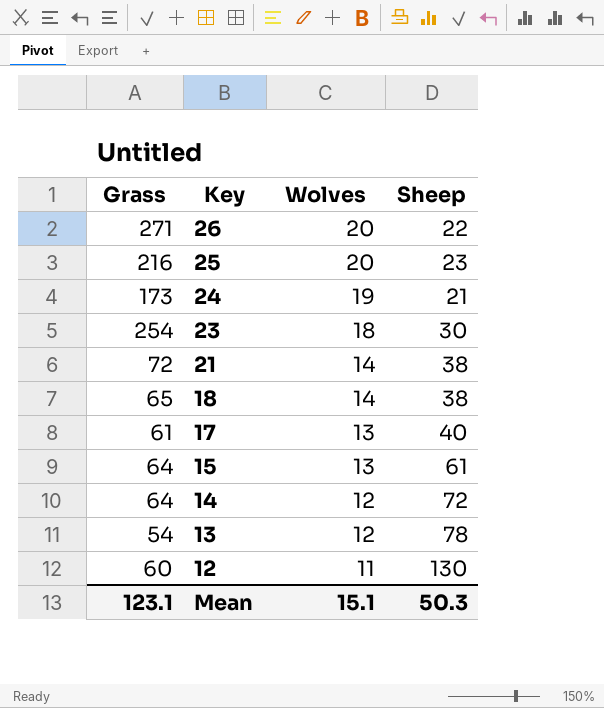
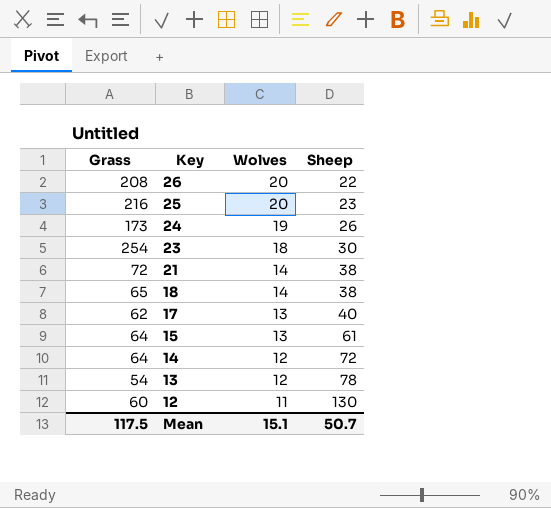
26 | Grass: 271 -> 208
24 | Sheep: 21 -> 26
17 | Grass: 61 -> 62
Mean | Grass: 123.1 -> 117.5
Mean | Sheep: 50.3 -> 50.7

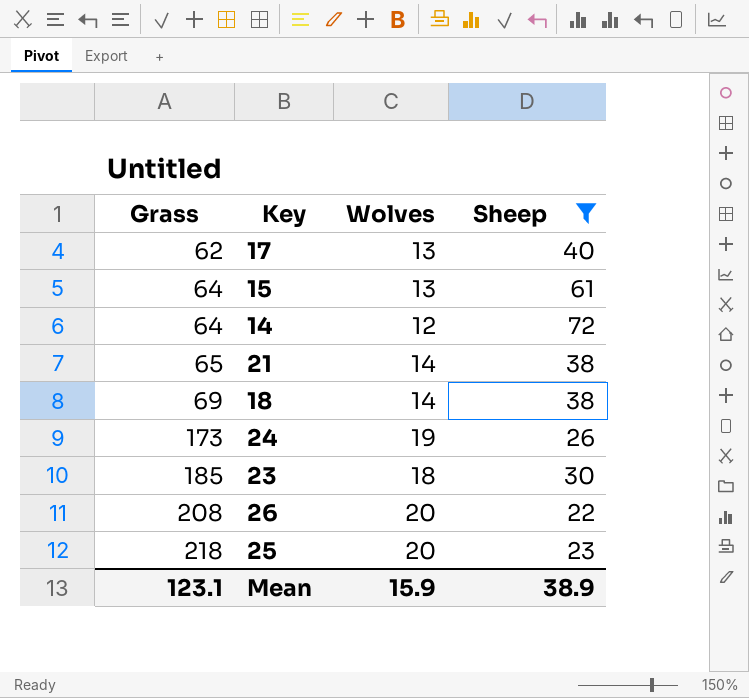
filter: none -> Sheep <= 72
row order: Key descending -> Grass ascending
21 | Grass: 72 -> 65
18 | Grass: 65 -> 69
23 | Grass: 254 -> 185
25 | Grass: 216 -> 218
Mean | Grass: 117.5 -> 123.1
Mean | Wolves: 15.1 -> 15.9
Mean | Sheep: 50.7 -> 38.9

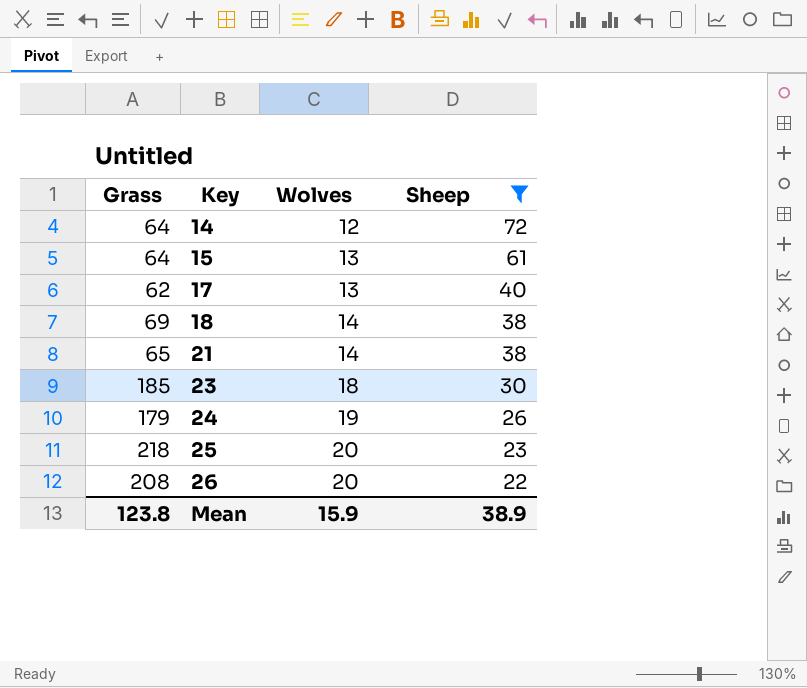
row order: Grass ascending -> Key ascending
24 | Grass: 173 -> 179
Mean | Grass: 123.1 -> 123.8

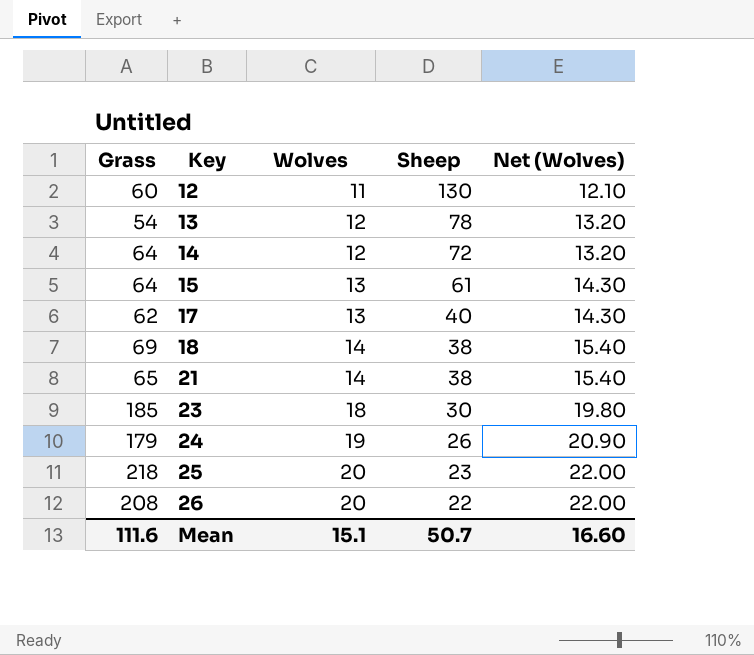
filter: Sheep <= 72 -> none
column Net (Wolves) | formula: none -> [Wolves] * 1.1
Mean | Grass: 123.8 -> 111.6
Mean | Wolves: 15.9 -> 15.1
Mean | Sheep: 38.9 -> 50.7

